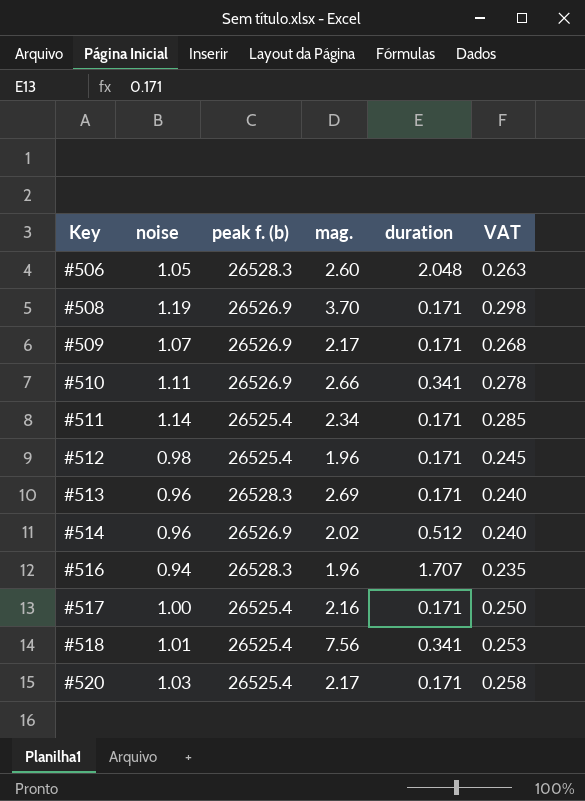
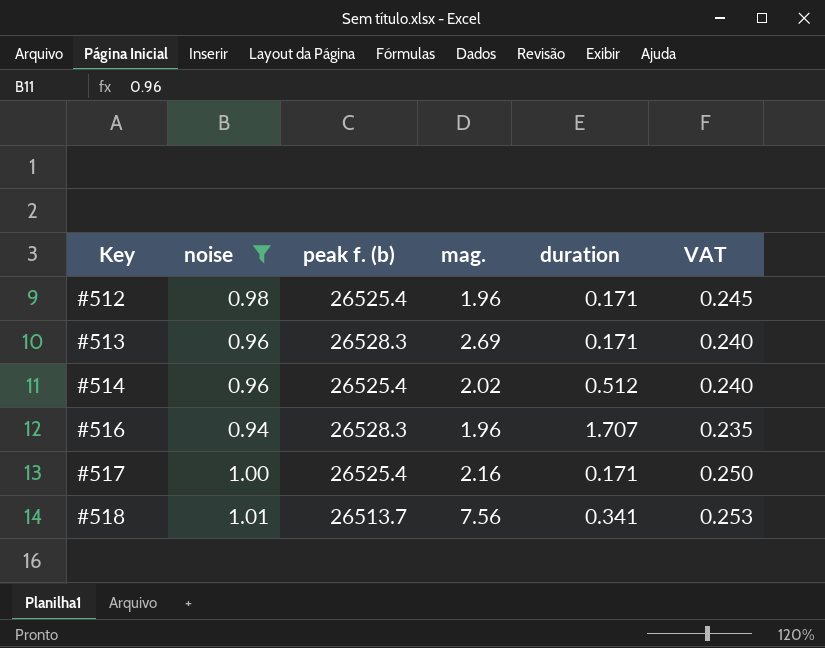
filter: none -> noise <= 1.01
#514 | peak f. (b): 26526.9 -> 26525.4
#518 | peak f. (b): 26525.4 -> 26513.7

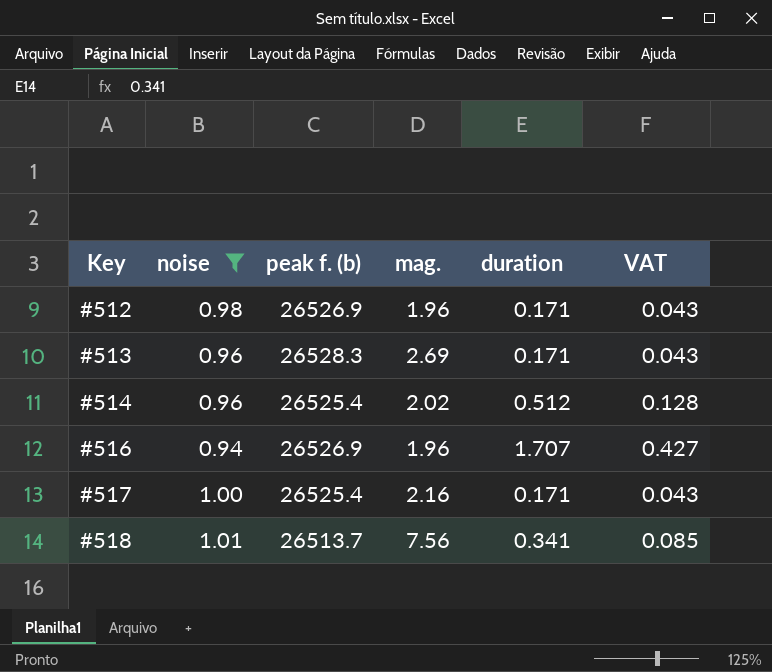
column VAT | formula: [noise] * 0.25 -> [duration] * 0.25
#512 | peak f. (b): 26525.4 -> 26526.9
#516 | peak f. (b): 26528.3 -> 26526.9

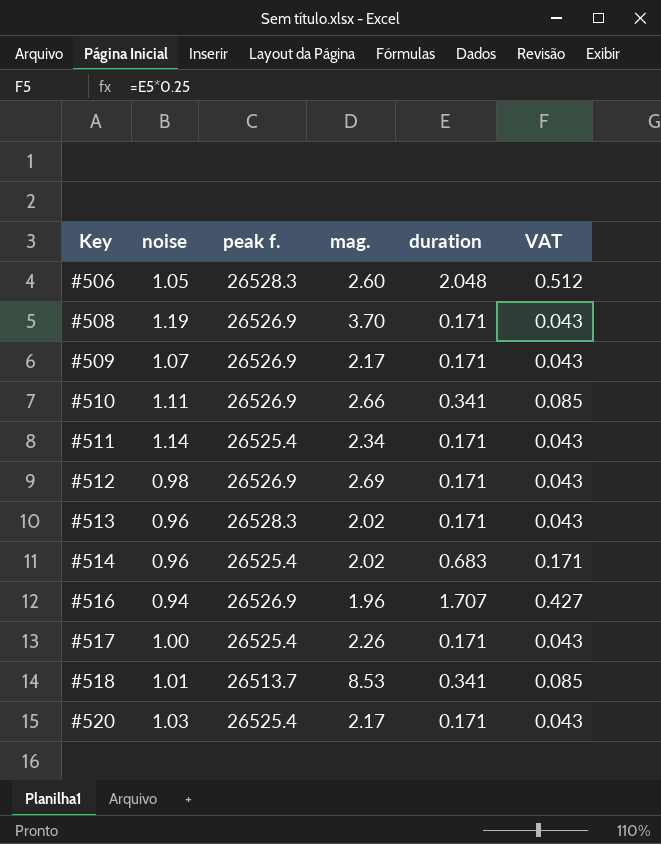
filter: noise <= 1.01 -> none
column name: peak f. (b) -> peak f.
#512 | mag.: 1.96 -> 2.69
#513 | mag.: 2.69 -> 2.02
#514 | duration: 0.512 -> 0.683
#514 | VAT: 0.128 -> 0.171
#517 | mag.: 2.16 -> 2.26
#518 | mag.: 7.56 -> 8.53

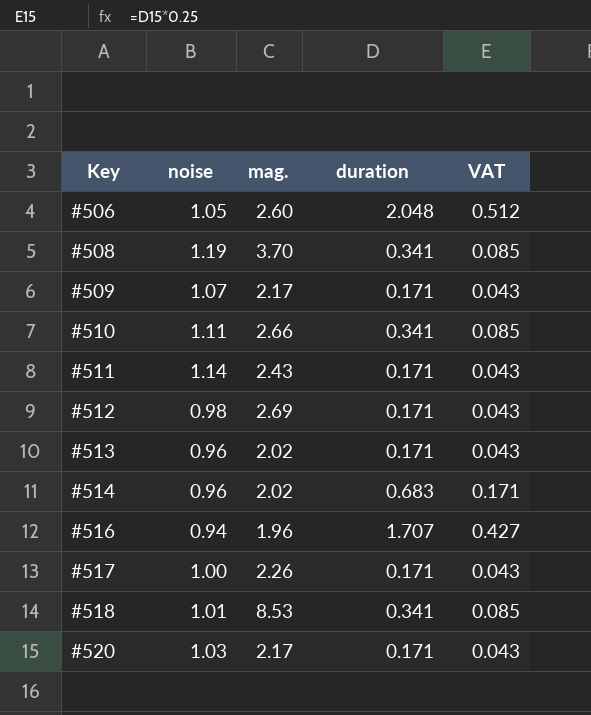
column peak f. | position: 3 -> none
#508 | duration: 0.171 -> 0.341
#508 | VAT: 0.043 -> 0.085
#511 | mag.: 2.34 -> 2.43

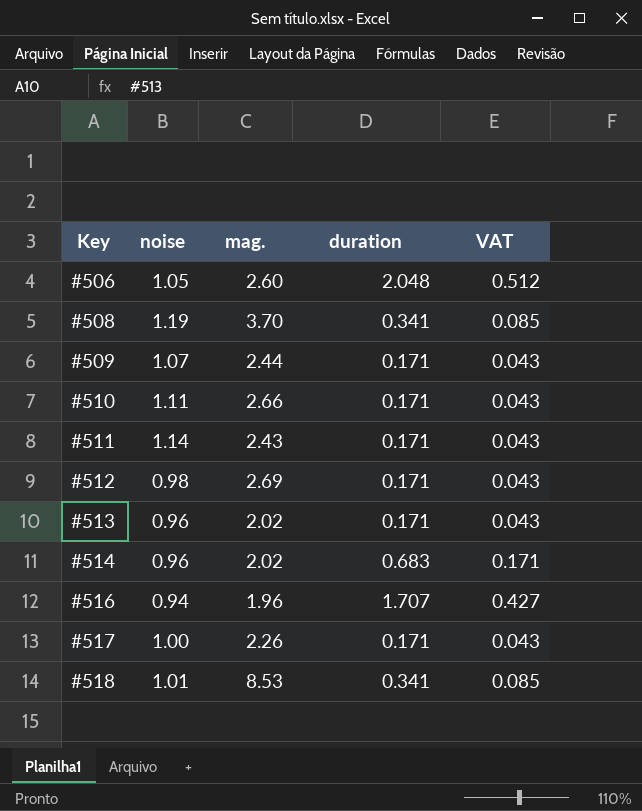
row #520: 1.03 | 2.17 | 0.171 | 0.043 -> none
#509 | mag.: 2.17 -> 2.44
#510 | duration: 0.341 -> 0.171
#510 | VAT: 0.085 -> 0.043

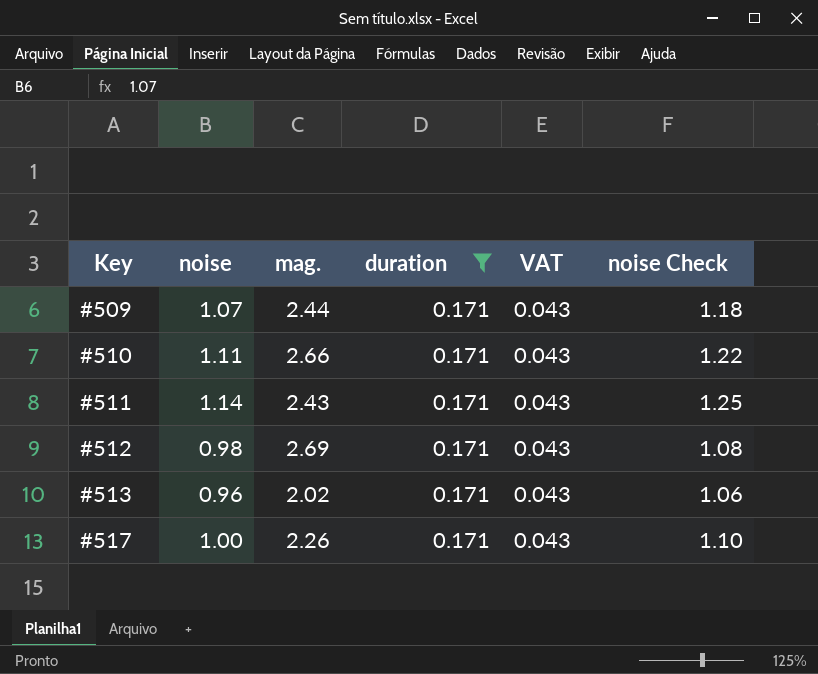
filter: none -> duration = 0.171
column noise Check | formula: none -> [noise] * 1.1

